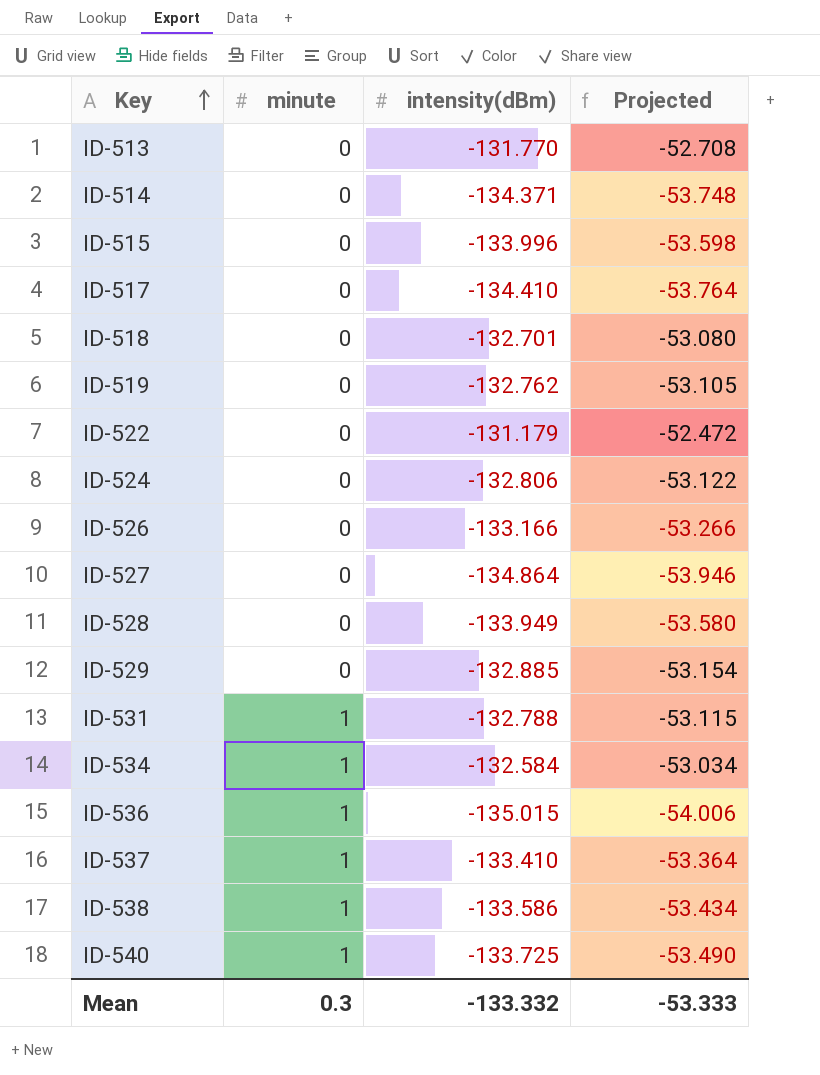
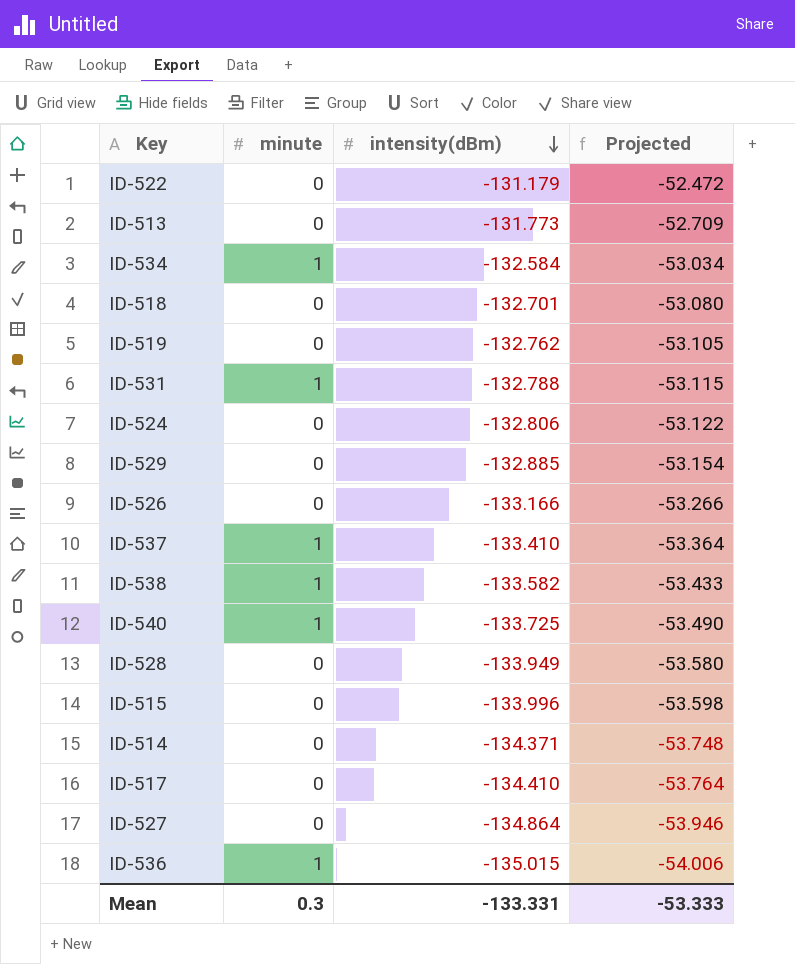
row order: Key ascending -> intensity(dBm) descending
ID-513 | intensity(dBm): -131.770 -> -131.773
ID-513 | Projected: -52.708 -> -52.709
ID-538 | intensity(dBm): -133.586 -> -133.582
ID-538 | Projected: -53.434 -> -53.433
Mean | intensity(dBm): -133.332 -> -133.331

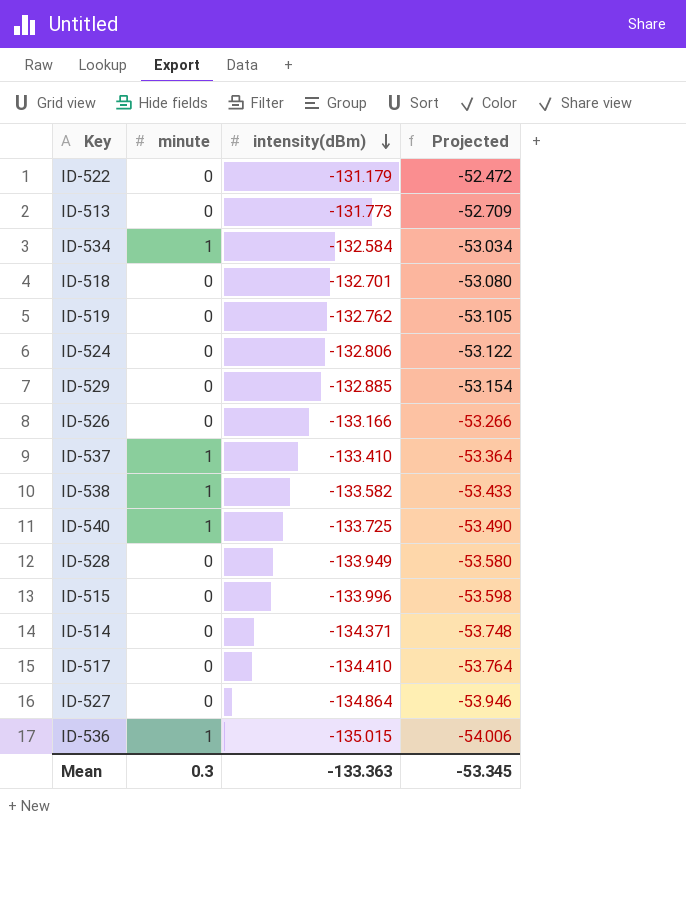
row ID-531: 1 | -132.788 | -53.115 -> none
Mean | intensity(dBm): -133.331 -> -133.363
Mean | Projected: -53.333 -> -53.345

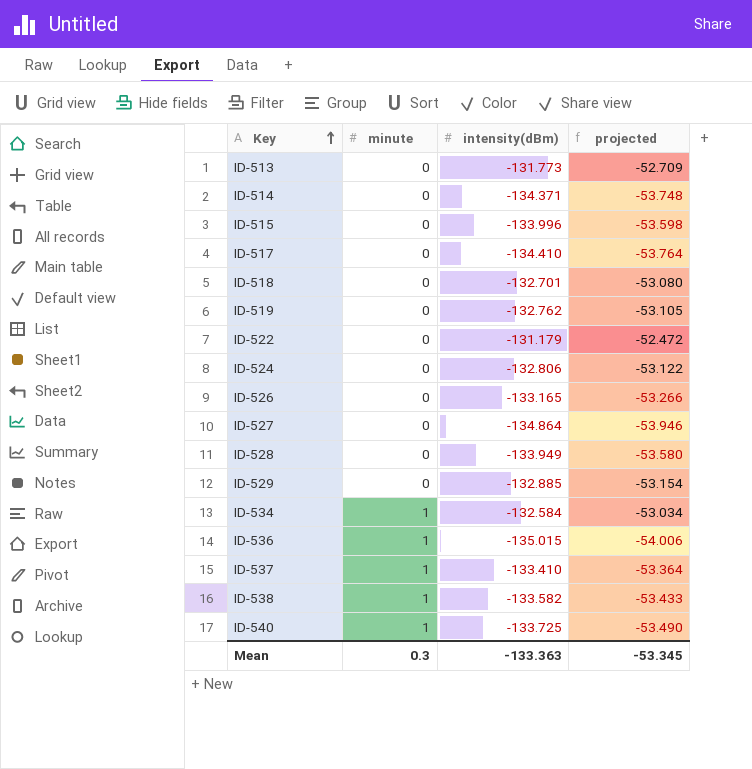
row order: intensity(dBm) descending -> Key ascending
column name: Projected -> projected
ID-526 | intensity(dBm): -133.166 -> -133.165

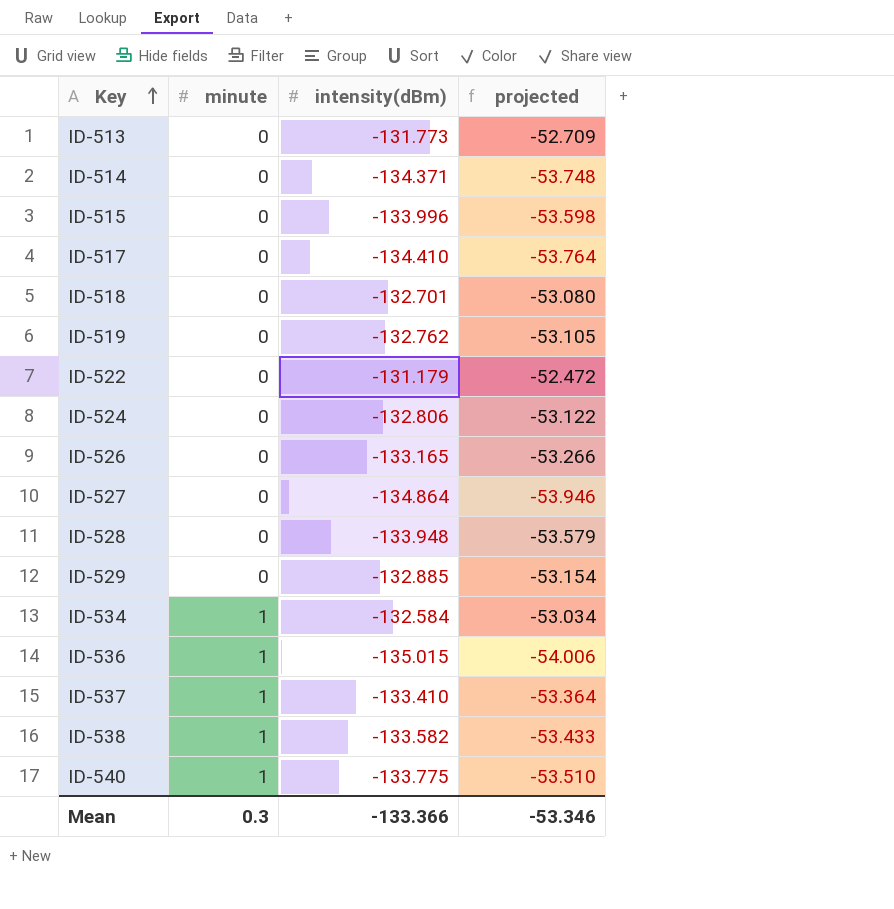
ID-528 | intensity(dBm): -133.949 -> -133.948
ID-528 | projected: -53.580 -> -53.579
ID-540 | intensity(dBm): -133.725 -> -133.775
ID-540 | projected: -53.490 -> -53.510
Mean | intensity(dBm): -133.363 -> -133.366
Mean | projected: -53.345 -> -53.346

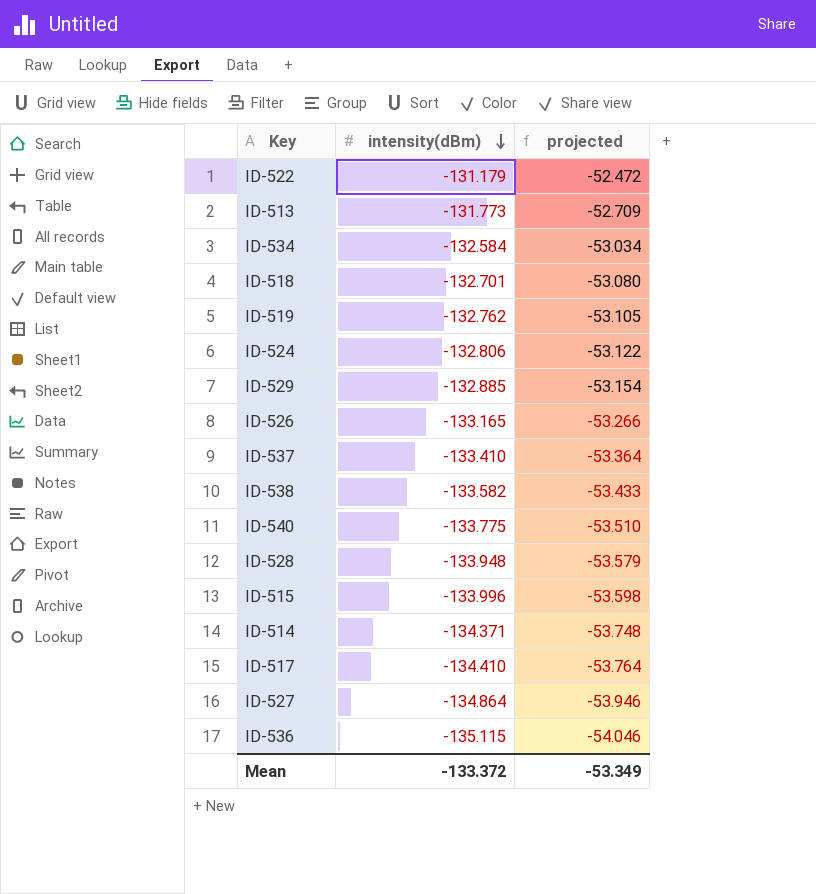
row order: Key ascending -> intensity(dBm) descending
column minute | position: 2 -> none
ID-536 | intensity(dBm): -135.015 -> -135.115
ID-536 | projected: -54.006 -> -54.046
Mean | intensity(dBm): -133.366 -> -133.372
Mean | projected: -53.346 -> -53.349

